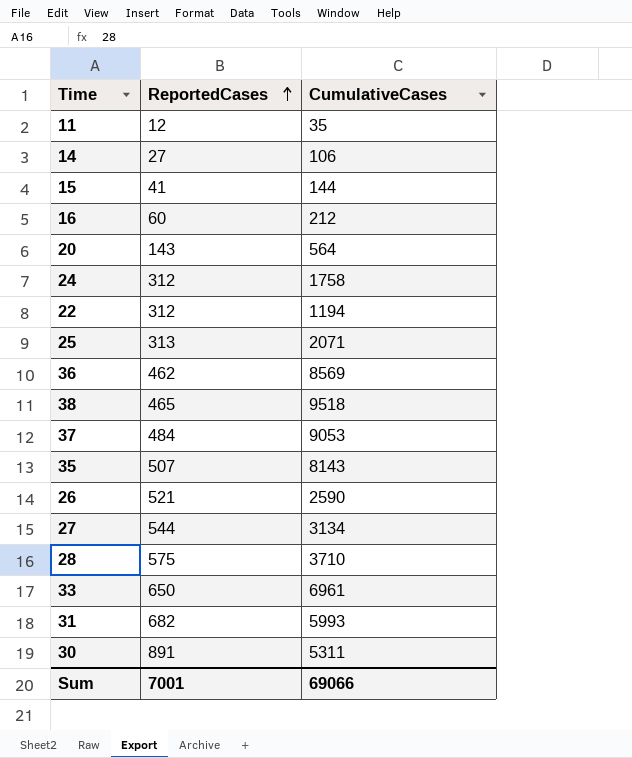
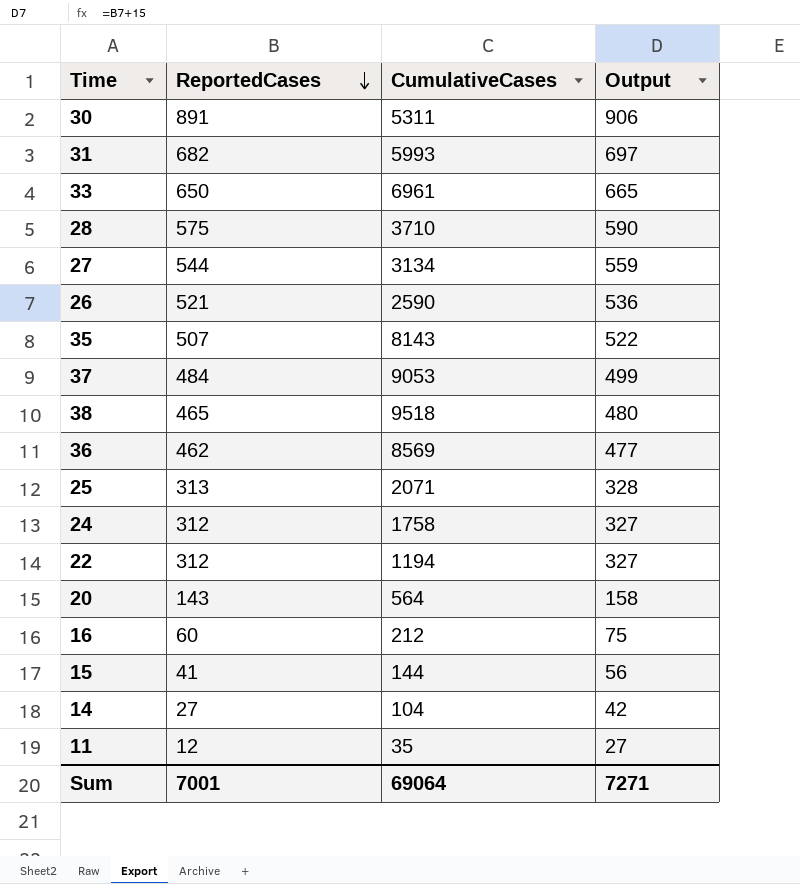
row order: ReportedCases ascending -> ReportedCases descending
column Output | formula: none -> [ReportedCases] + 15
14 | CumulativeCases: 106 -> 104
Sum | CumulativeCases: 69066 -> 69064

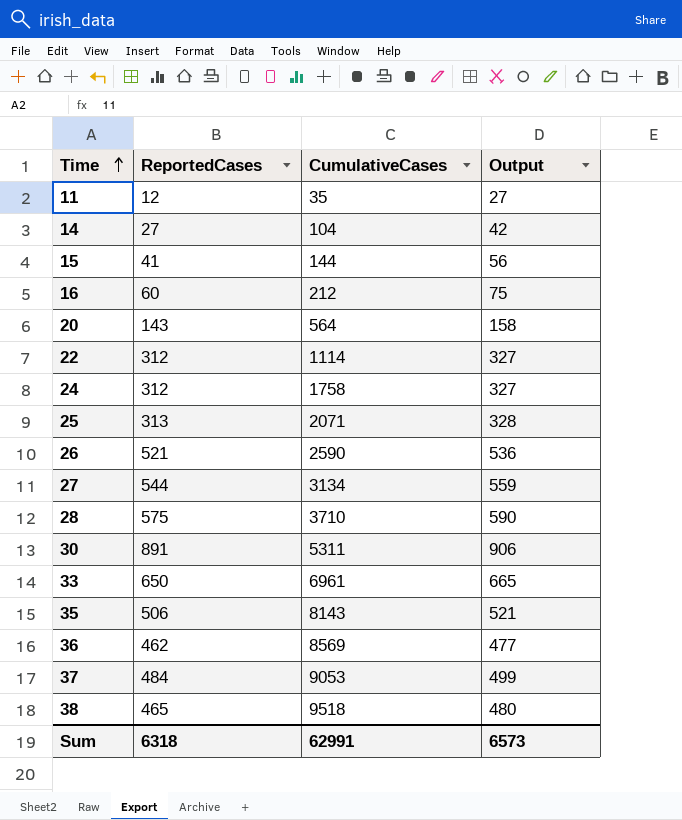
row order: ReportedCases descending -> Time ascending
row 31: 682 | 5993 | 697 -> none
22 | CumulativeCases: 1194 -> 1114
35 | ReportedCases: 507 -> 506
35 | Output: 522 -> 521
Sum | ReportedCases: 7001 -> 6318
Sum | CumulativeCases: 69064 -> 62991
Sum | Output: 7271 -> 6573

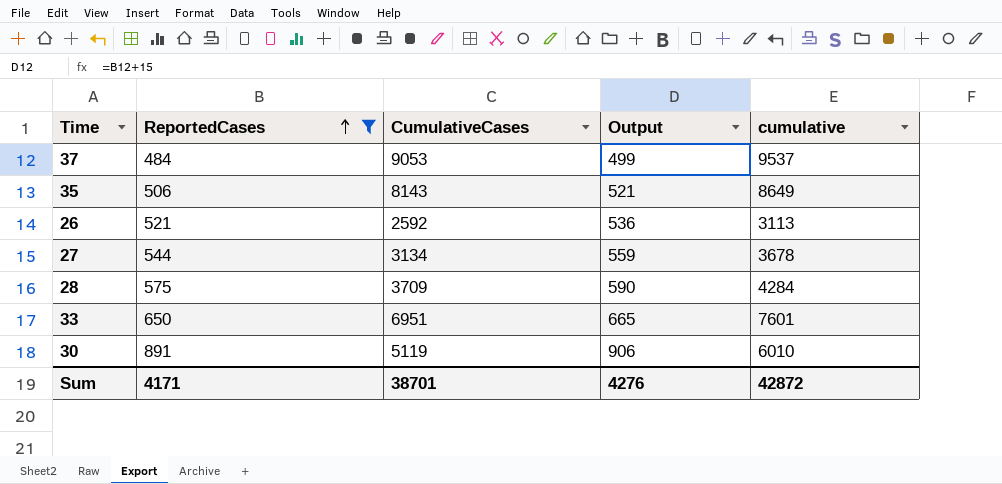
filter: none -> ReportedCases >= 484
row order: Time ascending -> ReportedCases ascending
column cumulative | formula: none -> [ReportedCases] + [CumulativeCases]
26 | CumulativeCases: 2590 -> 2592
28 | CumulativeCases: 3710 -> 3709
33 | CumulativeCases: 6961 -> 6951
30 | CumulativeCases: 5311 -> 5119
Sum | ReportedCases: 6318 -> 4171
Sum | CumulativeCases: 62991 -> 38701
Sum | Output: 6573 -> 4276

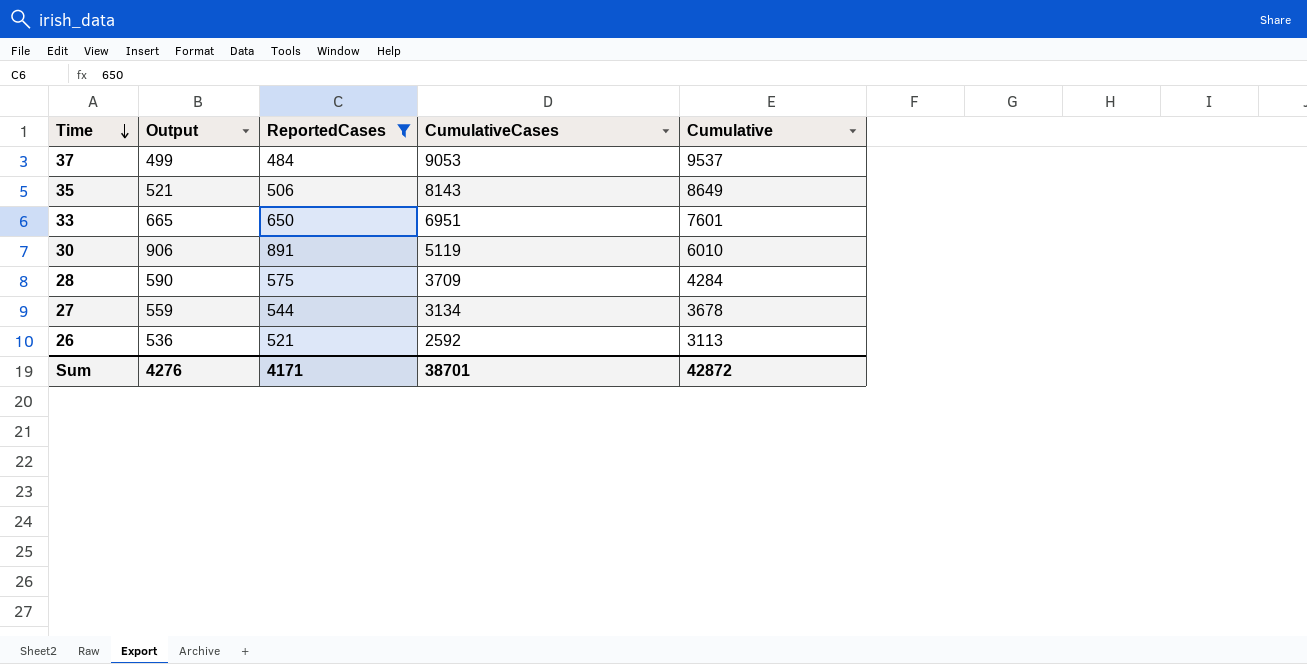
row order: ReportedCases ascending -> Time descending
column Output | position: 4 -> 2
column name: cumulative -> Cumulative

